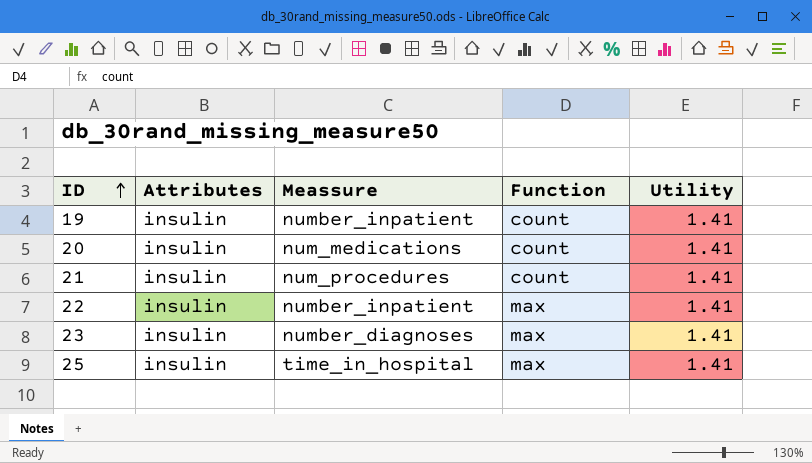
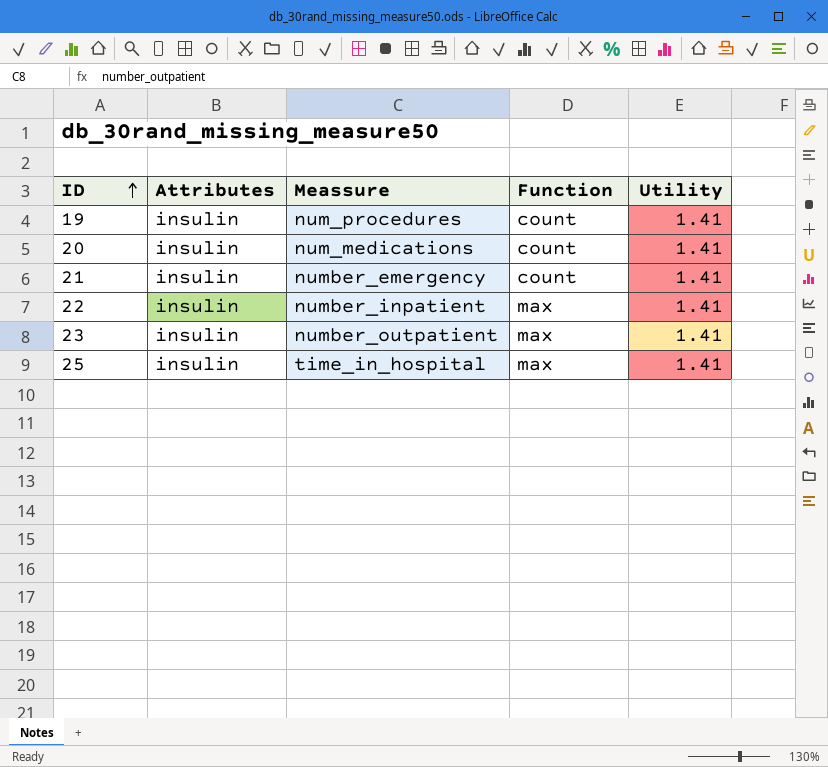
19 | Meassure: number_inpatient -> num_procedures
21 | Meassure: num_procedures -> number_emergency
23 | Meassure: number_diagnoses -> number_outpatient

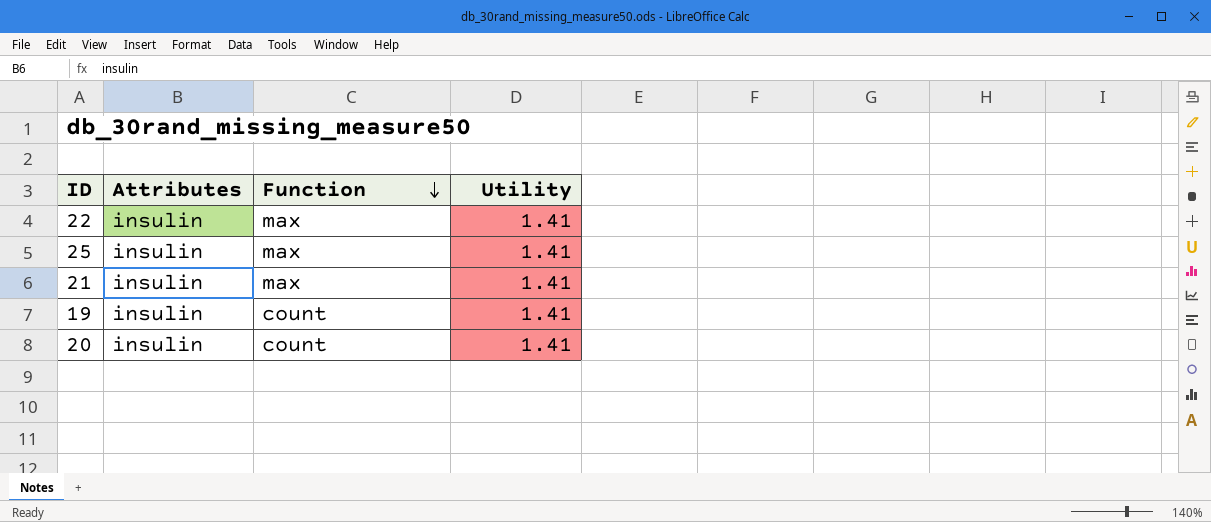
row order: ID ascending -> Function descending
column Meassure | position: 3 -> none
row 23: insulin | number_outpatient | max | 1.41 -> none
21 | Function: count -> max

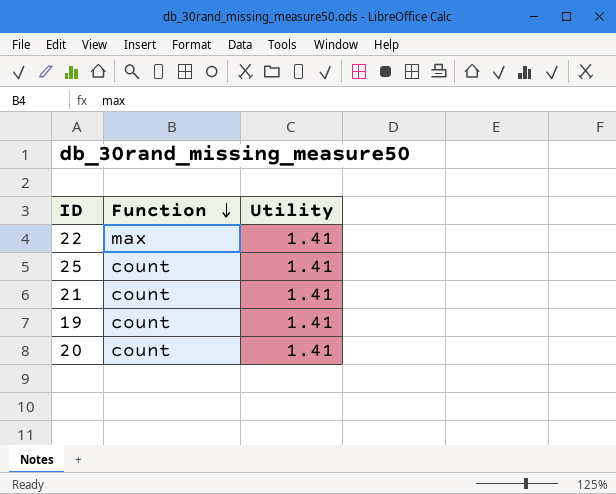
column Attributes | position: 2 -> none
25 | Function: max -> count
21 | Function: max -> count

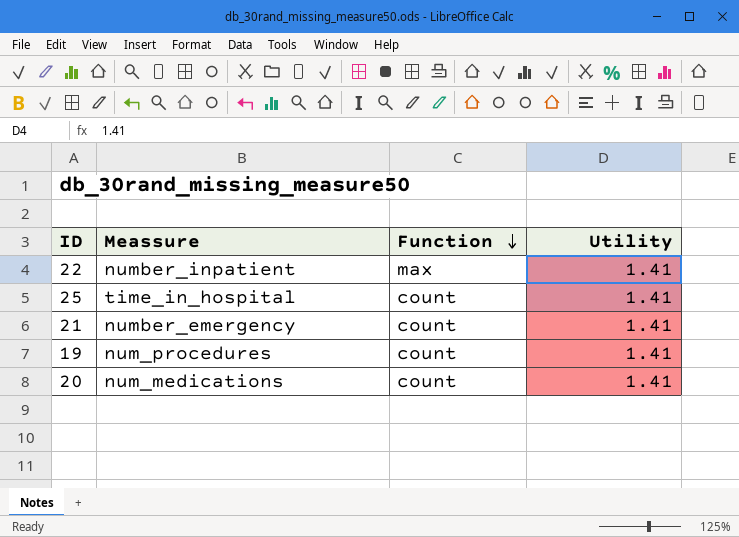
column Meassure | position: none -> 2

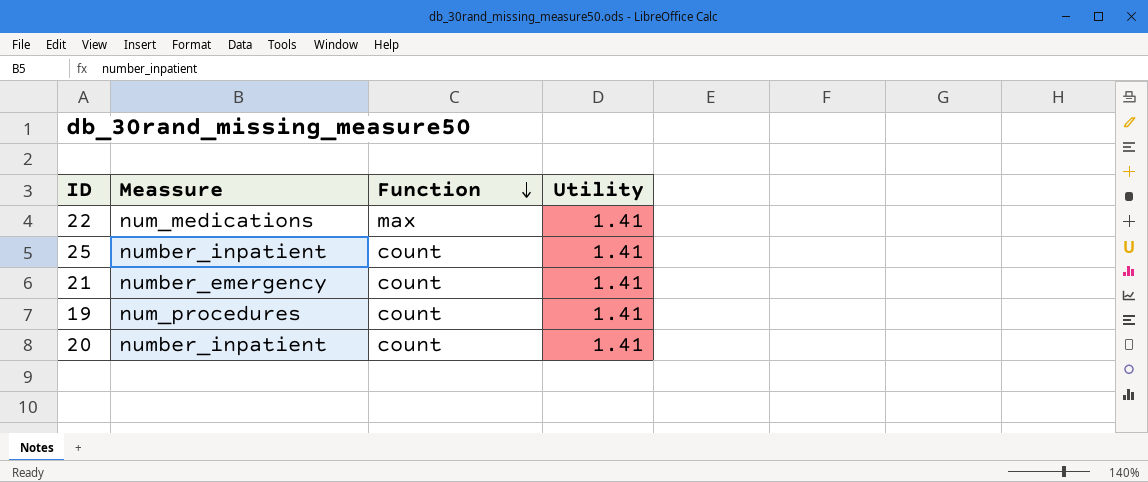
22 | Meassure: number_inpatient -> num_medications
25 | Meassure: time_in_hospital -> number_inpatient
20 | Meassure: num_medications -> number_inpatient

